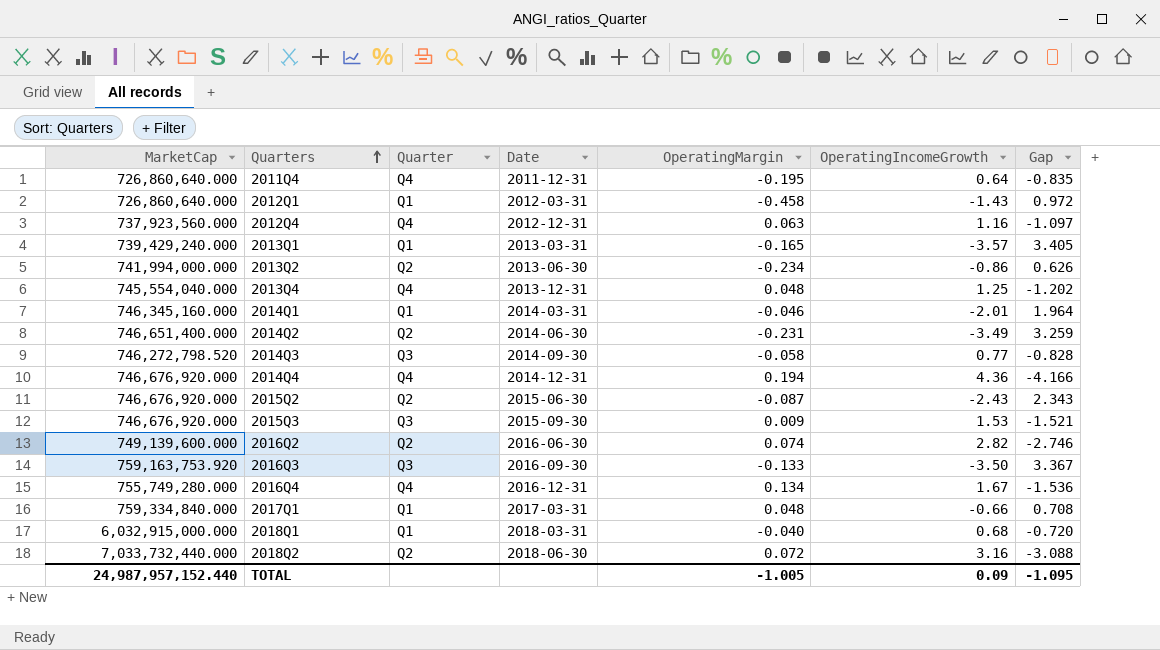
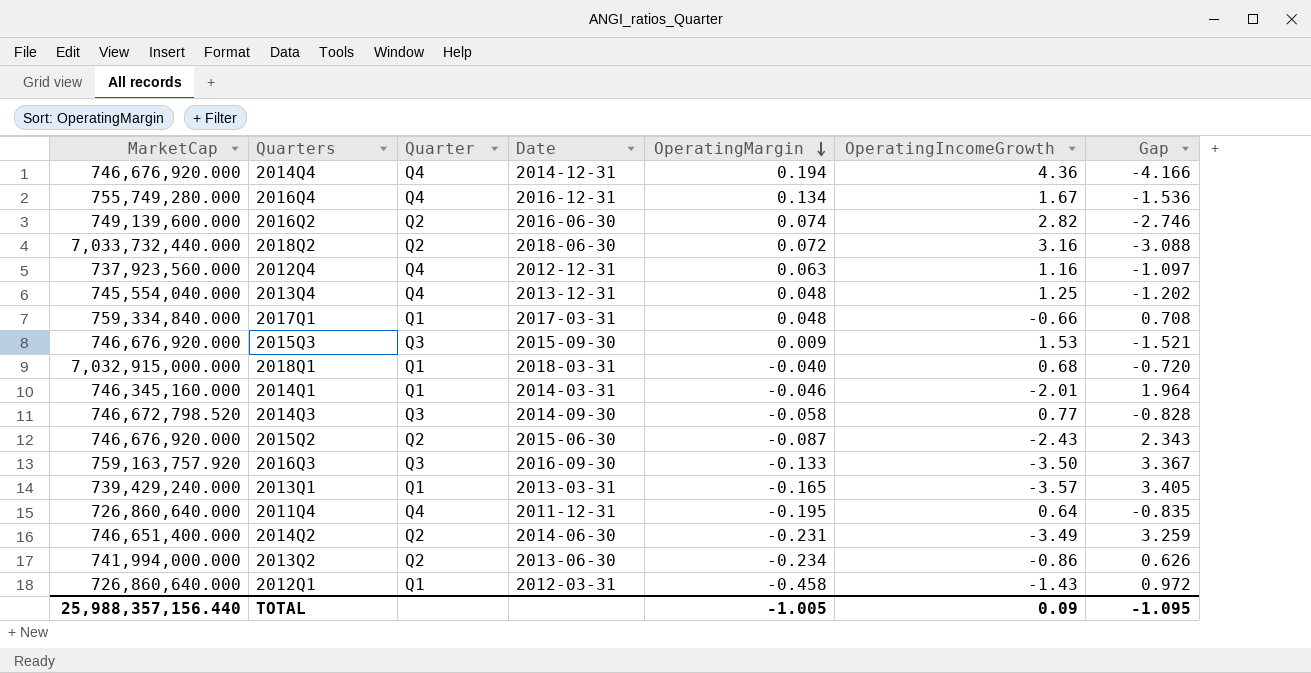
row order: Quarters ascending -> OperatingMargin descending
2018Q1 | MarketCap: 6,032,915,000.000 -> 7,032,915,000.000
2014Q3 | MarketCap: 746,272,798.520 -> 746,672,798.520
2016Q3 | MarketCap: 759,163,753.920 -> 759,163,757.920
TOTAL | MarketCap: 24,987,957,152.440 -> 25,988,357,156.440

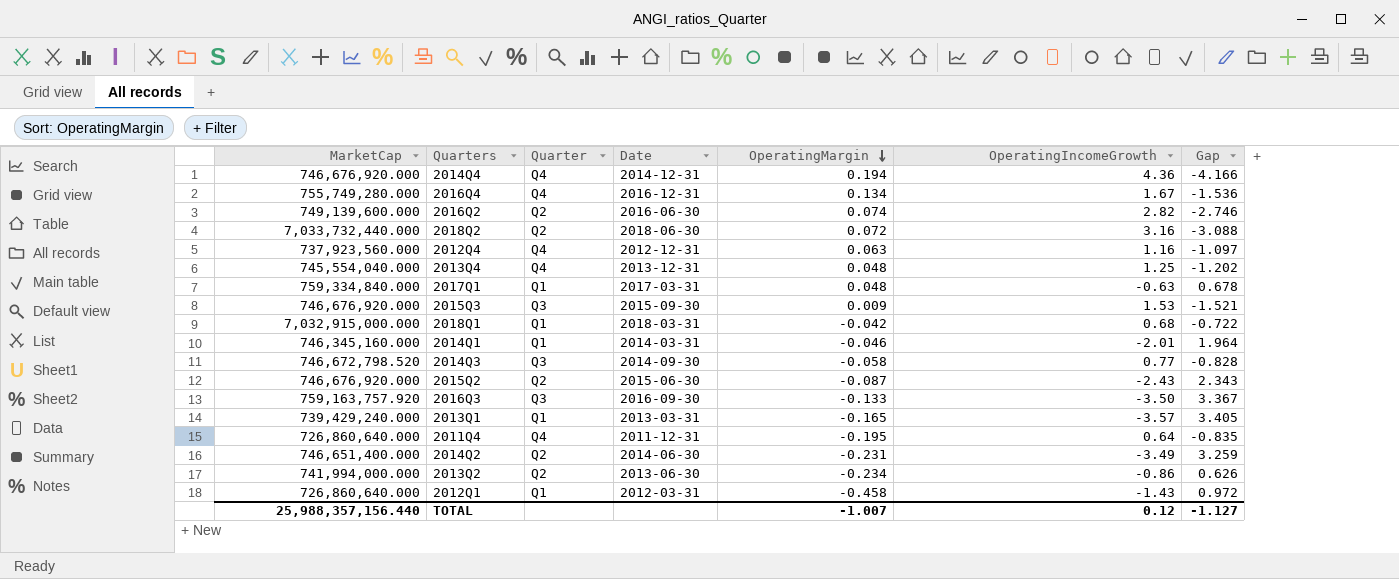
2017Q1 | OperatingIncomeGrowth: -0.66 -> -0.63
2017Q1 | Gap: 0.708 -> 0.678
2018Q1 | OperatingMargin: -0.040 -> -0.042
2018Q1 | Gap: -0.720 -> -0.722
TOTAL | OperatingMargin: -1.005 -> -1.007
TOTAL | OperatingIncomeGrowth: 0.09 -> 0.12
TOTAL | Gap: -1.095 -> -1.127

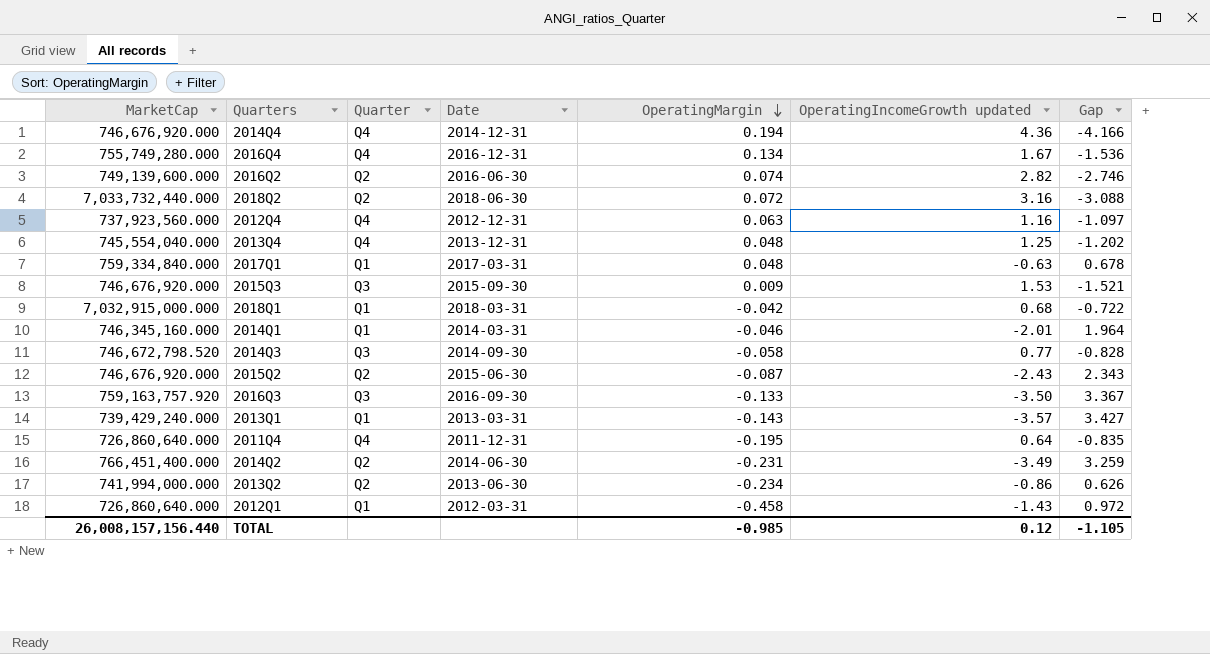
column name: OperatingIncomeGrowth -> OperatingIncomeGrowth updated
2013Q1 | OperatingMargin: -0.165 -> -0.143
2013Q1 | Gap: 3.405 -> 3.427
2014Q2 | MarketCap: 746,651,400.000 -> 766,451,400.000
TOTAL | MarketCap: 25,988,357,156.440 -> 26,008,157,156.440
TOTAL | OperatingMargin: -1.007 -> -0.985
TOTAL | Gap: -1.127 -> -1.105

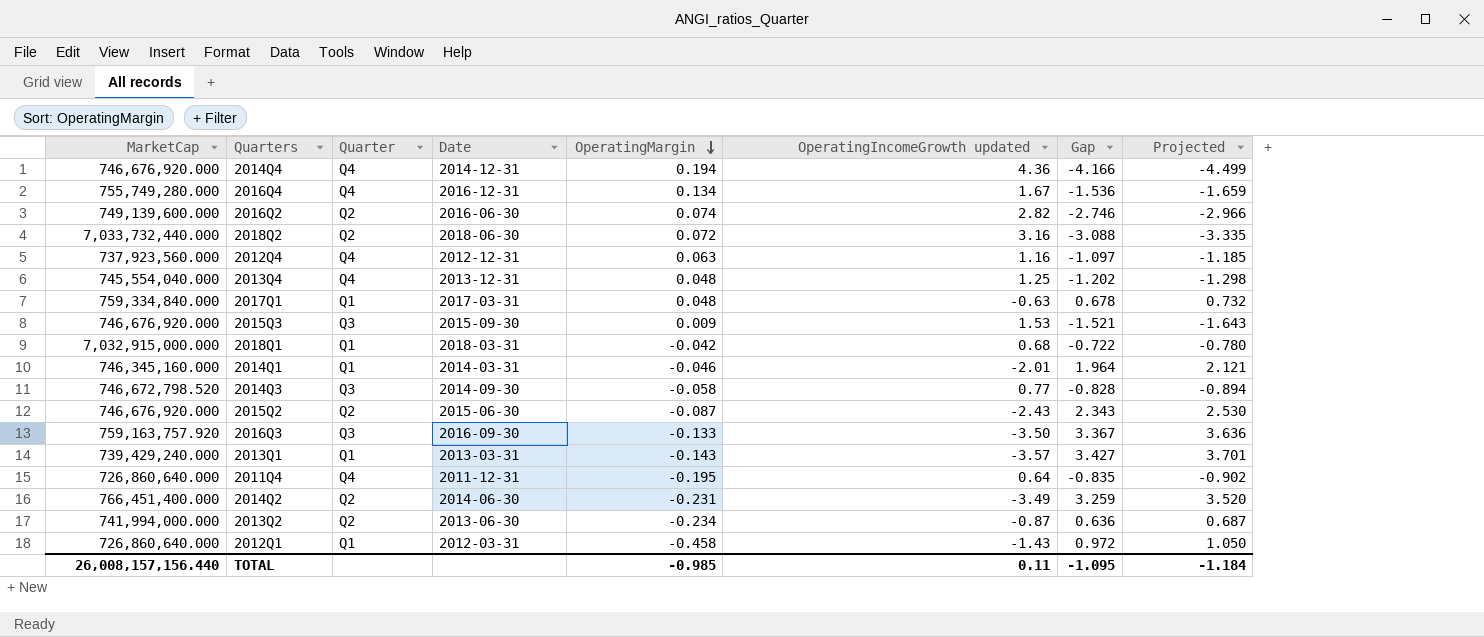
column Projected | formula: none -> [Gap] * 1.08
2013Q2 | OperatingIncomeGrowth updated: -0.86 -> -0.87
2013Q2 | Gap: 0.626 -> 0.636
TOTAL | OperatingIncomeGrowth updated: 0.12 -> 0.11
TOTAL | Gap: -1.105 -> -1.095

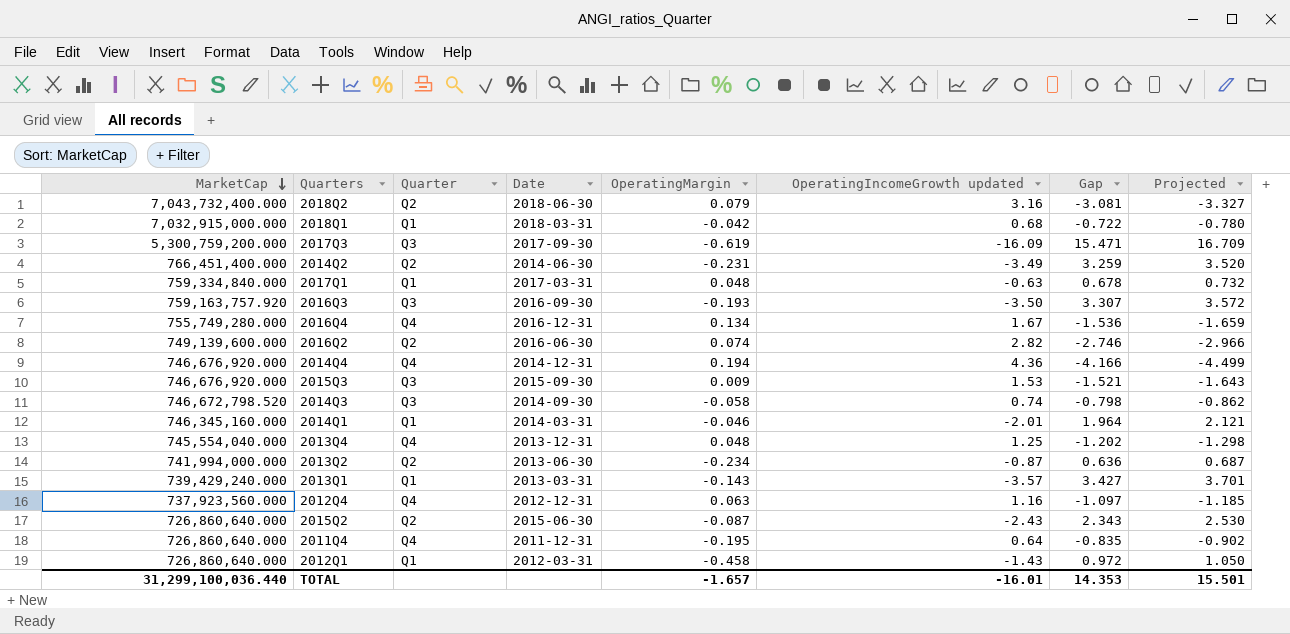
row order: OperatingMargin descending -> MarketCap descending
2018Q2 | MarketCap: 7,033,732,440.000 -> 7,043,732,400.000
2018Q2 | OperatingMargin: 0.072 -> 0.079
2018Q2 | Gap: -3.088 -> -3.081
2018Q2 | Projected: -3.335 -> -3.327
row 2017Q3: none -> 5,300,759,200.000 | Q3 | 2017-09-30 | -0.619 | -16.09 | 15.471 | 16.709
2016Q3 | OperatingMargin: -0.133 -> -0.193
2016Q3 | Gap: 3.367 -> 3.307
2016Q3 | Projected: 3.636 -> 3.572
2014Q3 | OperatingIncomeGrowth updated: 0.77 -> 0.74
2014Q3 | Gap: -0.828 -> -0.798
2014Q3 | Projected: -0.894 -> -0.862
2015Q2 | MarketCap: 746,676,920.000 -> 726,860,640.000
TOTAL | MarketCap: 26,008,157,156.440 -> 31,299,100,036.440
TOTAL | OperatingMargin: -0.985 -> -1.657
TOTAL | OperatingIncomeGrowth updated: 0.11 -> -16.01
TOTAL | Gap: -1.095 -> 14.353
TOTAL | Projected: -1.184 -> 15.501

